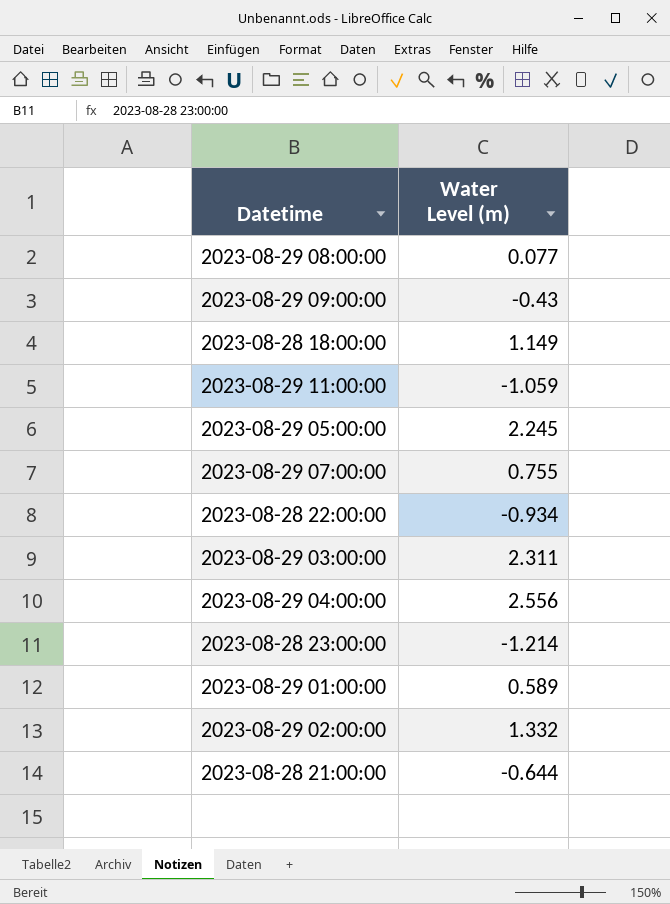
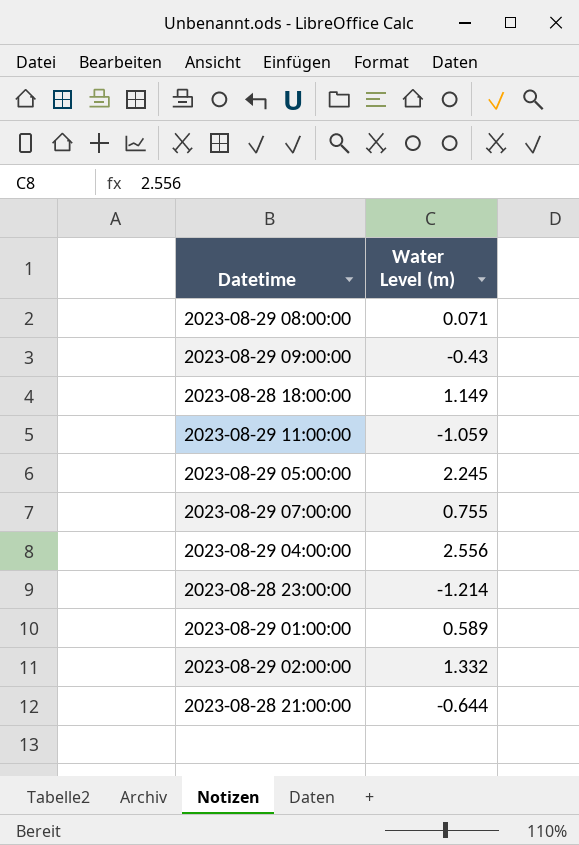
row 2023-08-28 22:00:00: -0.934 -> none
row 2023-08-29 03:00:00: 2.311 -> none
2023-08-29 08:00:00 | Water Level (m): 0.077 -> 0.071

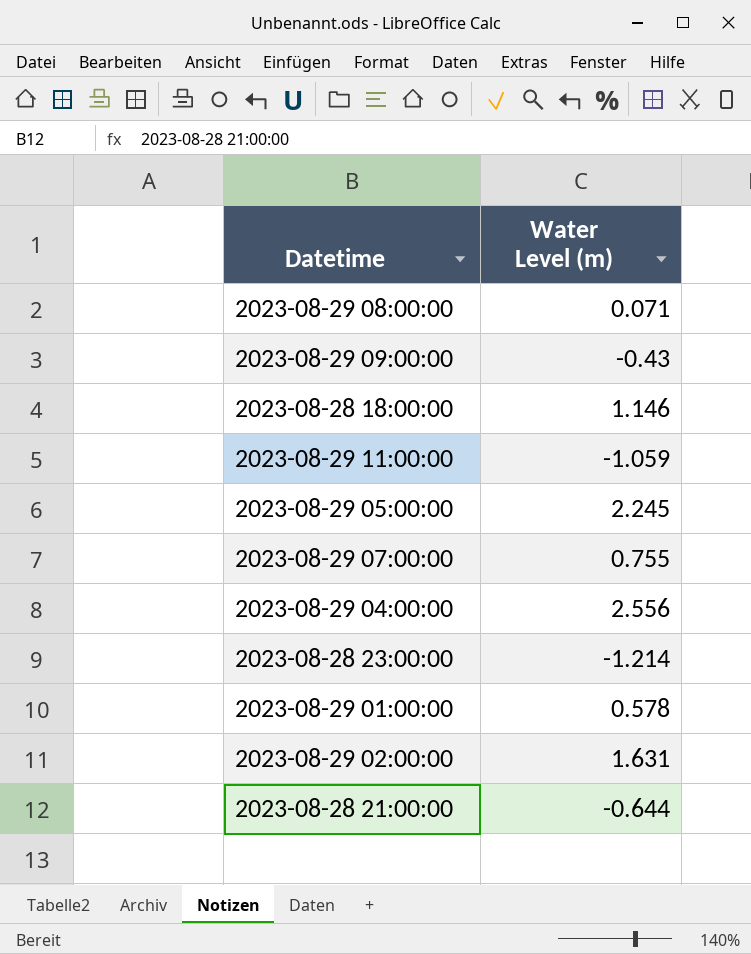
2023-08-28 18:00:00 | Water Level (m): 1.149 -> 1.146
2023-08-29 01:00:00 | Water Level (m): 0.589 -> 0.578
2023-08-29 02:00:00 | Water Level (m): 1.332 -> 1.631

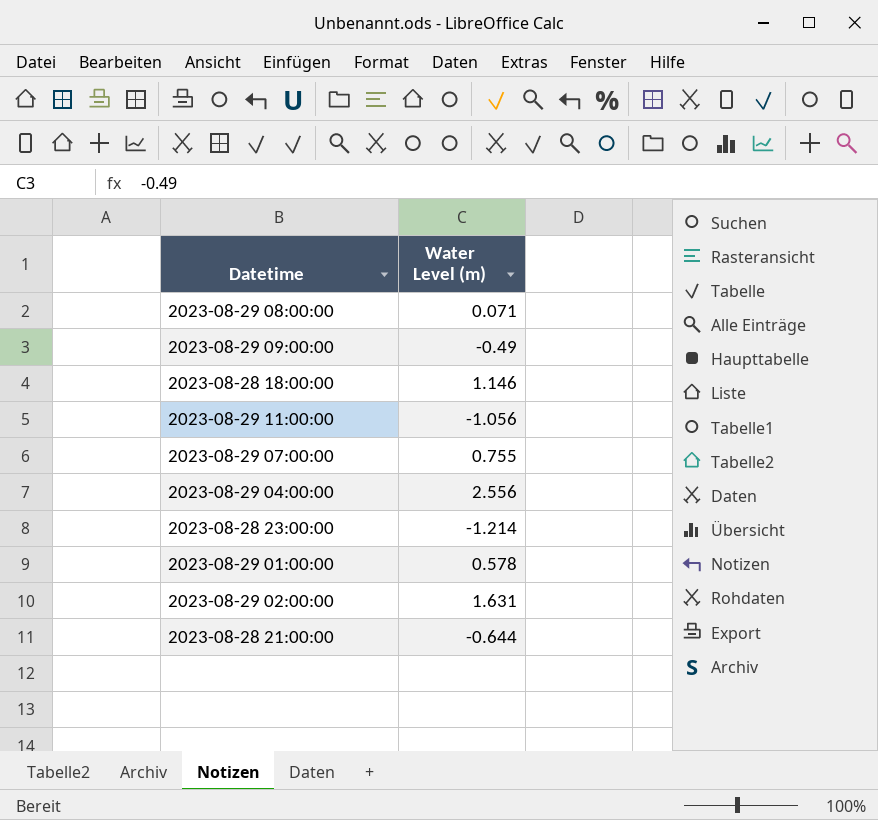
row 2023-08-29 05:00:00: 2.245 -> none
2023-08-29 09:00:00 | Water Level (m): -0.43 -> -0.49
2023-08-29 11:00:00 | Water Level (m): -1.059 -> -1.056

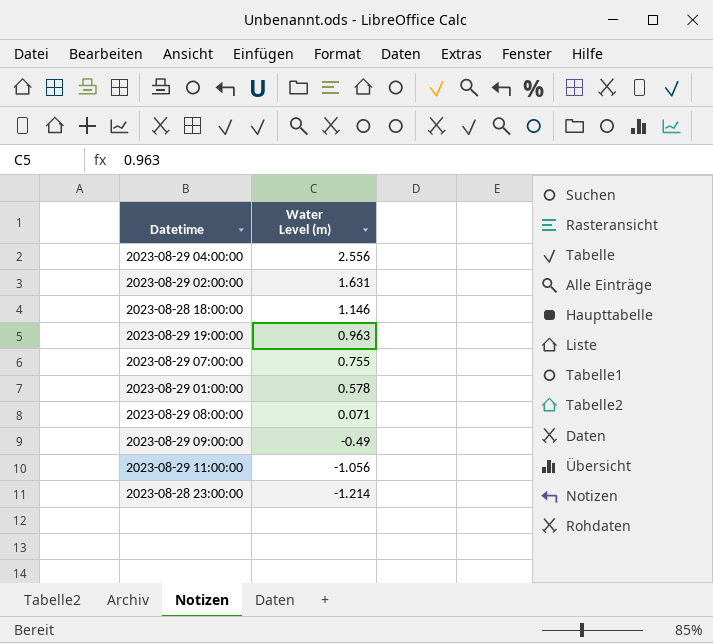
row order: none -> Water Level (m) descending
row 2023-08-28 21:00:00: -0.644 -> none
row 2023-08-29 19:00:00: none -> 0.963

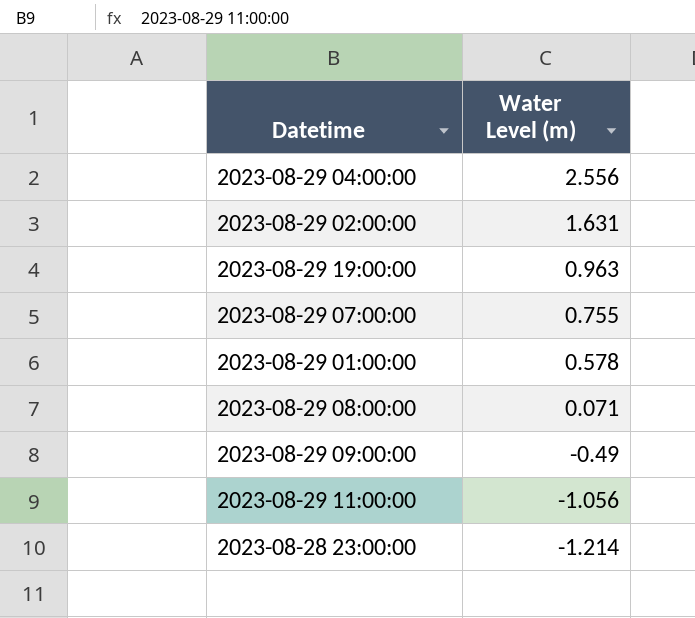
row 2023-08-28 18:00:00: 1.146 -> none

